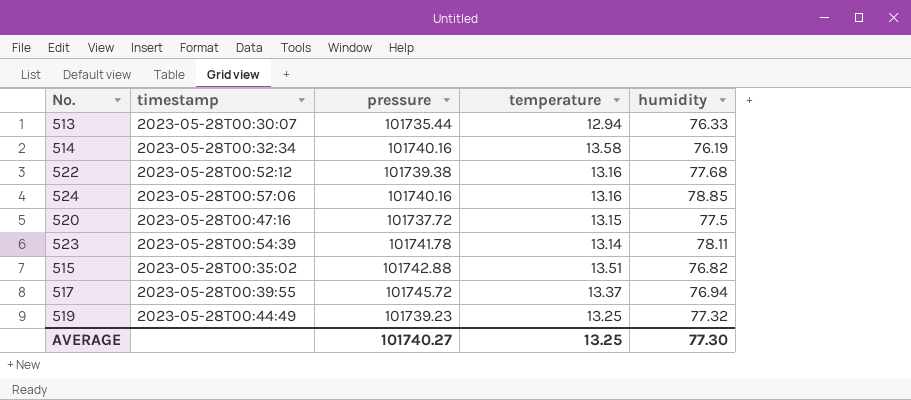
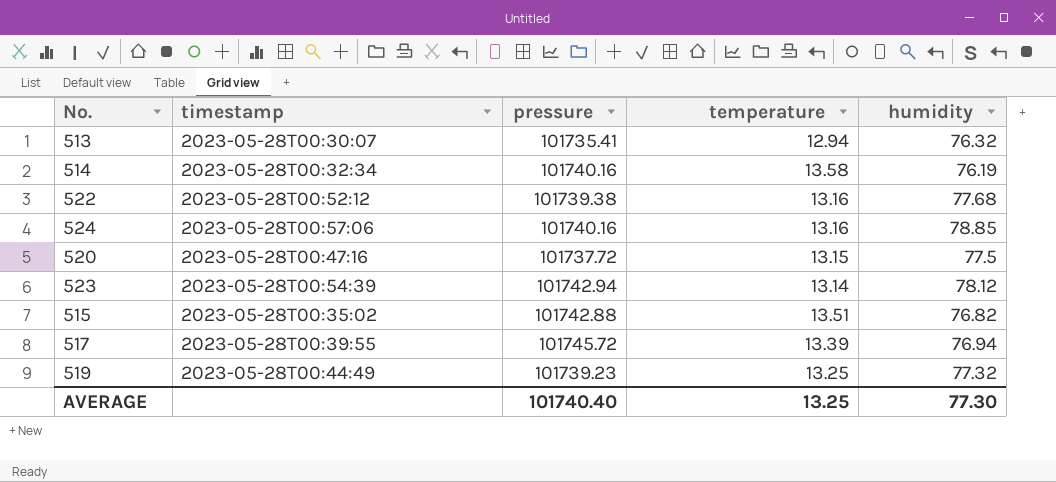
513 | pressure: 101735.44 -> 101735.41
513 | humidity: 76.33 -> 76.32
523 | pressure: 101741.78 -> 101742.94
523 | humidity: 78.11 -> 78.12
517 | temperature: 13.37 -> 13.39
AVERAGE | pressure: 101740.27 -> 101740.40

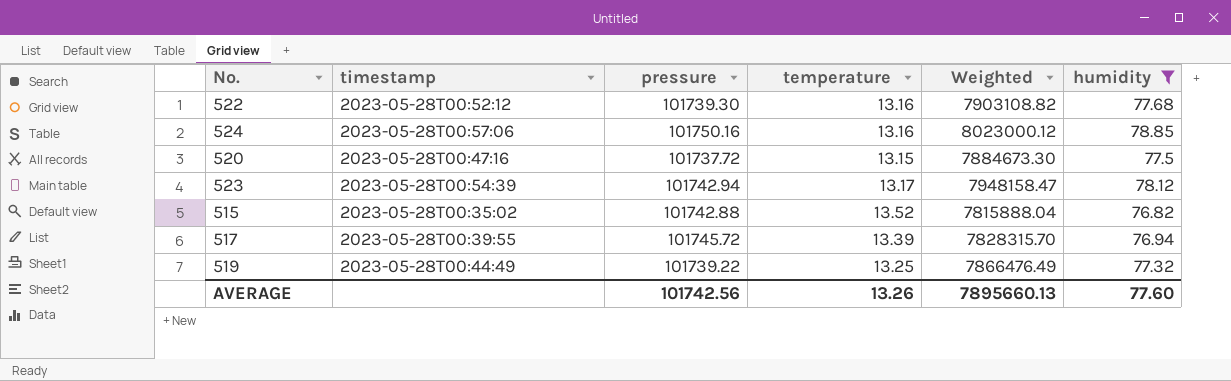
filter: none -> humidity >= 76.82
column Weighted | formula: none -> [pressure] * [humidity]
522 | pressure: 101739.38 -> 101739.30
524 | pressure: 101740.16 -> 101750.16
523 | temperature: 13.14 -> 13.17
515 | temperature: 13.51 -> 13.52
519 | pressure: 101739.23 -> 101739.22
AVERAGE | pressure: 101740.40 -> 101742.56
AVERAGE | temperature: 13.25 -> 13.26
AVERAGE | humidity: 77.30 -> 77.60

